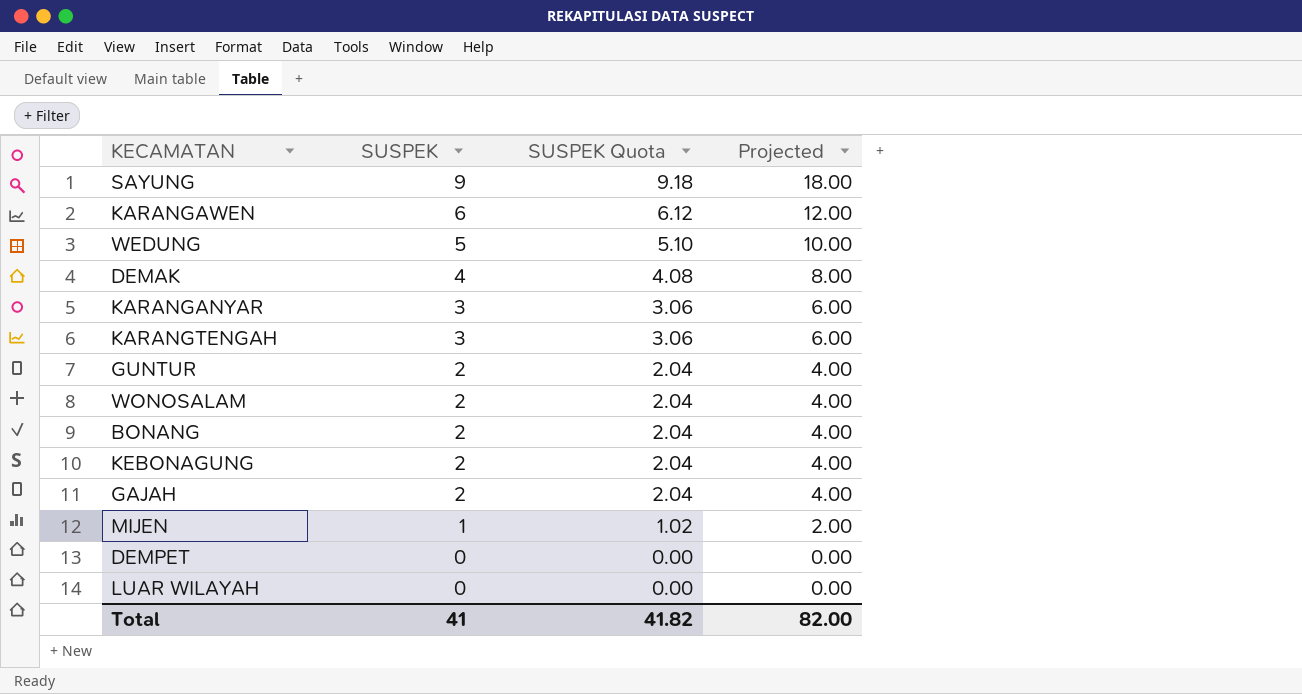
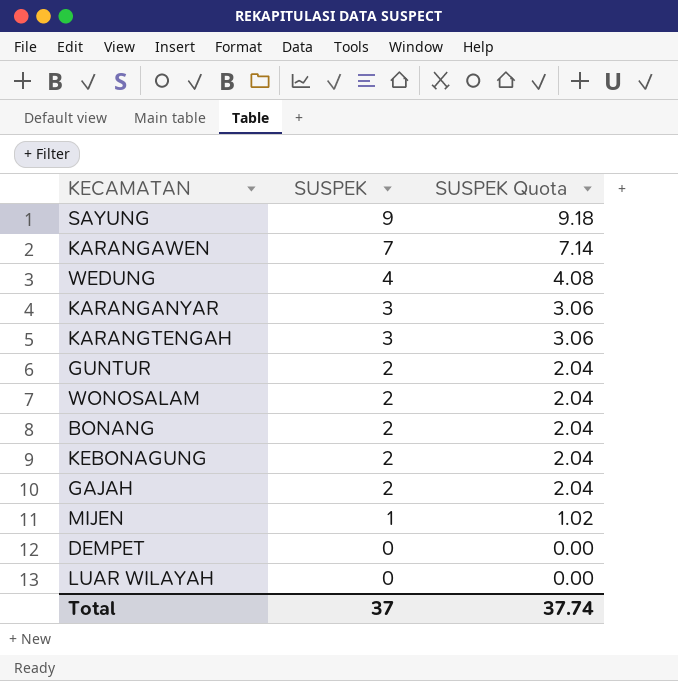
column Projected | formula: [SUSPEK] * 2 -> none
row DEMAK: 4 | 4.08 | 8.00 -> none
KARANGAWEN | SUSPEK: 6 -> 7
KARANGAWEN | SUSPEK Quota: 6.12 -> 7.14
WEDUNG | SUSPEK: 5 -> 4
WEDUNG | SUSPEK Quota: 5.10 -> 4.08
Total | SUSPEK: 41 -> 37
Total | SUSPEK Quota: 41.82 -> 37.74

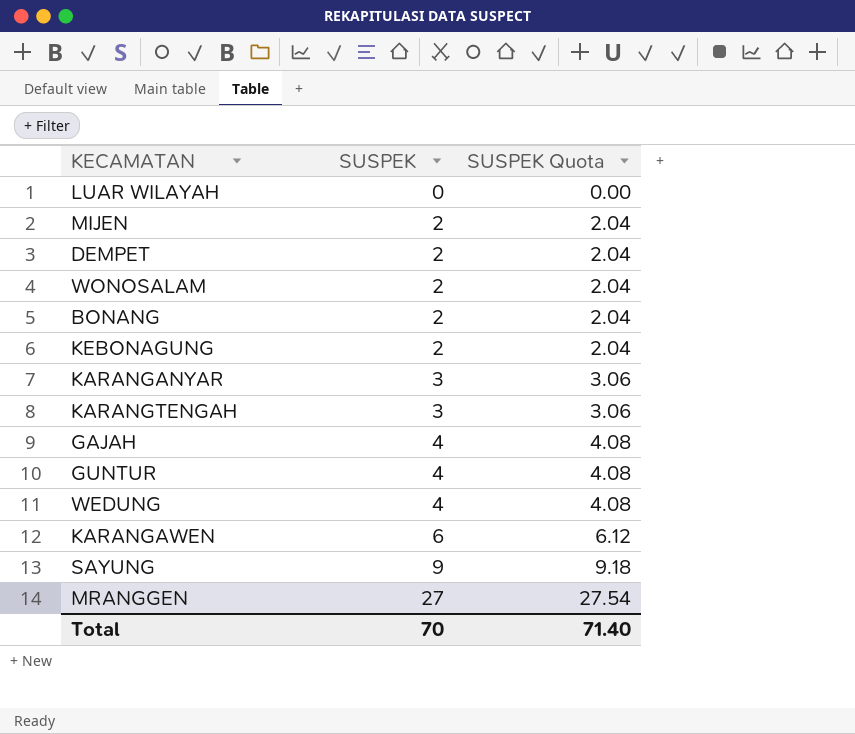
row order: SUSPEK descending -> SUSPEK ascending
MIJEN | SUSPEK: 1 -> 2
MIJEN | SUSPEK Quota: 1.02 -> 2.04
DEMPET | SUSPEK: 0 -> 2
DEMPET | SUSPEK Quota: 0.00 -> 2.04
GAJAH | SUSPEK: 2 -> 4
GAJAH | SUSPEK Quota: 2.04 -> 4.08
GUNTUR | SUSPEK: 2 -> 4
GUNTUR | SUSPEK Quota: 2.04 -> 4.08
KARANGAWEN | SUSPEK: 7 -> 6
KARANGAWEN | SUSPEK Quota: 7.14 -> 6.12
row MRANGGEN: none -> 27 | 27.54
Total | SUSPEK: 37 -> 70
Total | SUSPEK Quota: 37.74 -> 71.40

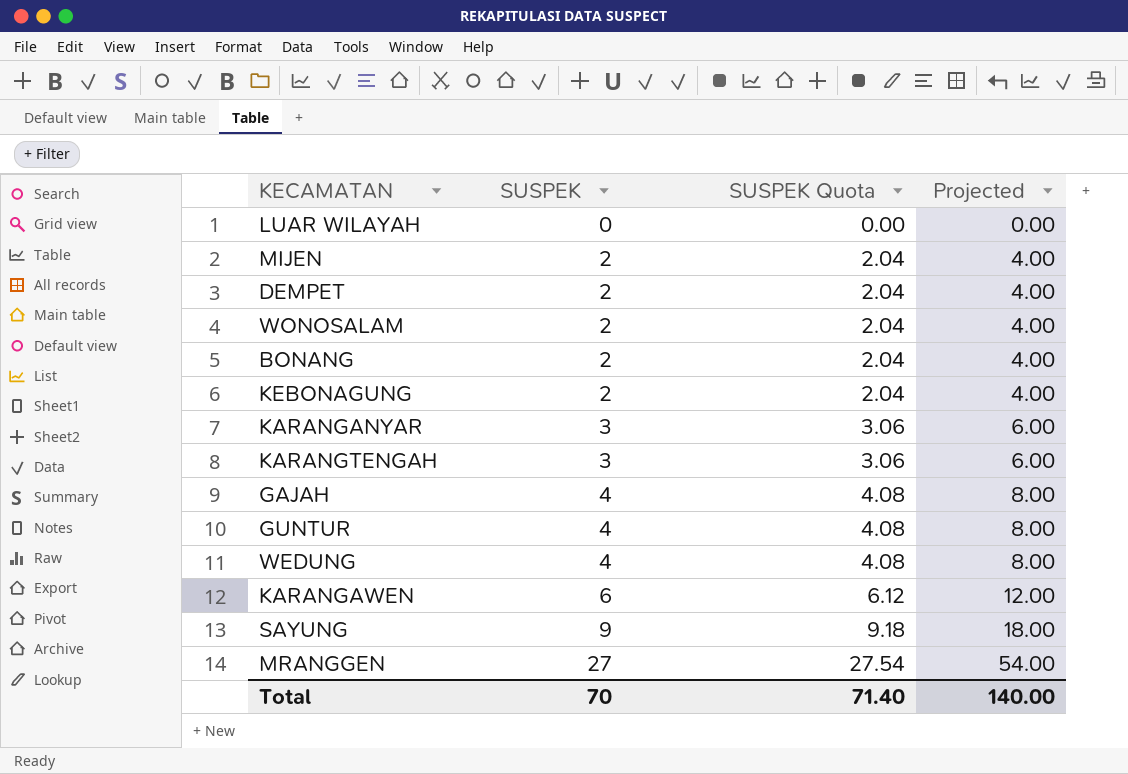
column Projected | formula: none -> [SUSPEK] * 2

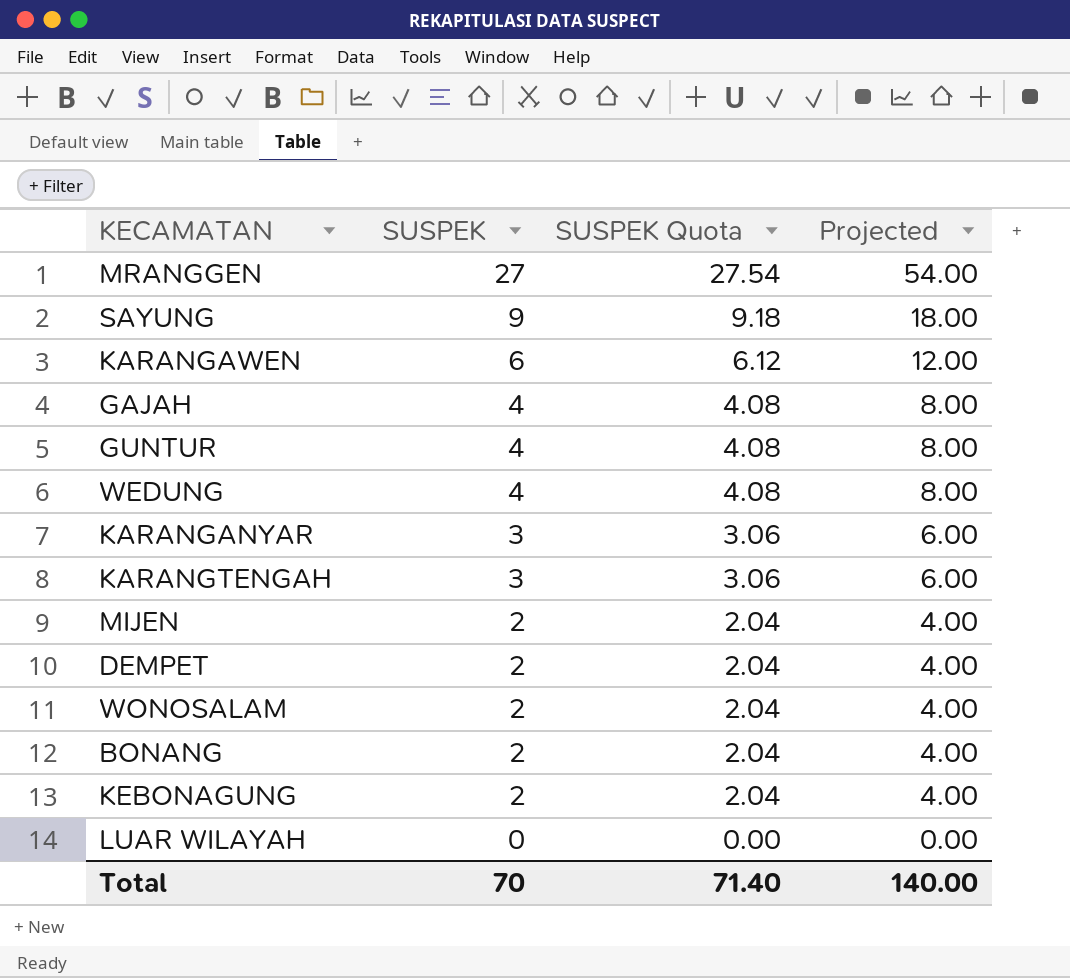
row order: SUSPEK ascending -> SUSPEK descending

